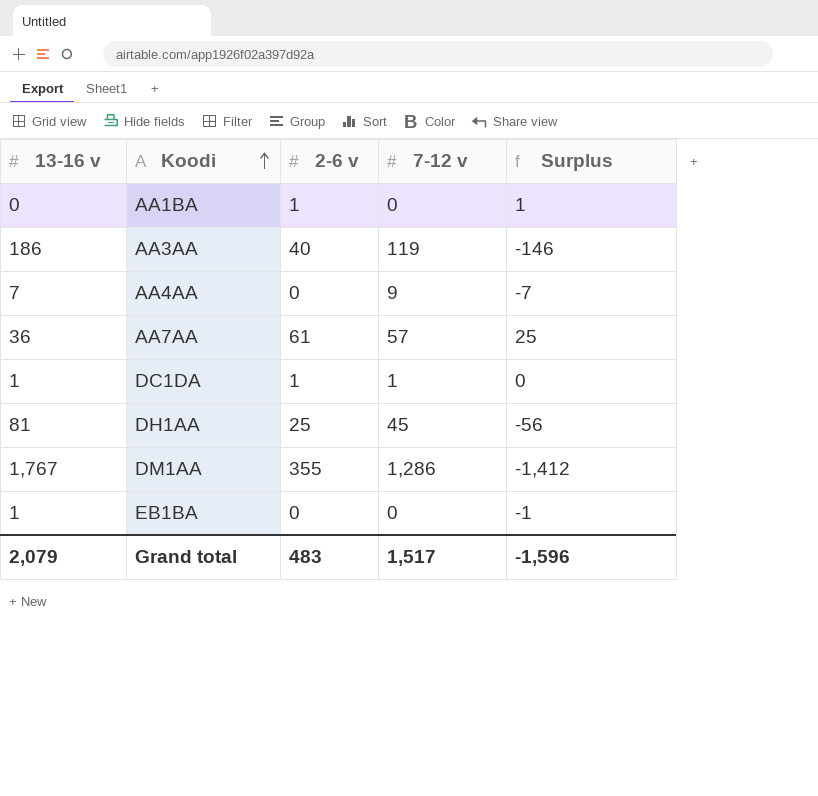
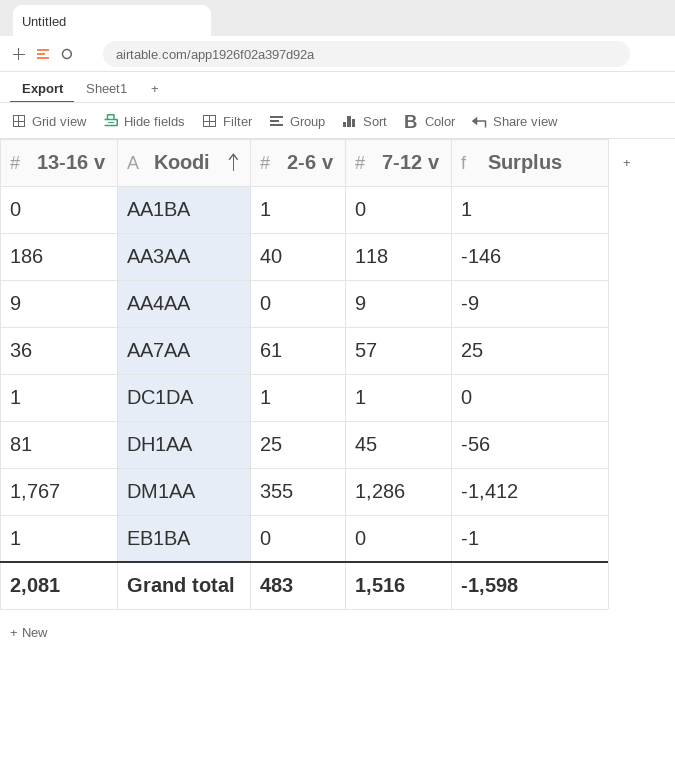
AA3AA | 7-12 v: 119 -> 118
AA4AA | 13-16 v: 7 -> 9
AA4AA | Surplus: -7 -> -9
Grand total | 13-16 v: 2,079 -> 2,081
Grand total | 7-12 v: 1,517 -> 1,516
Grand total | Surplus: -1,596 -> -1,598

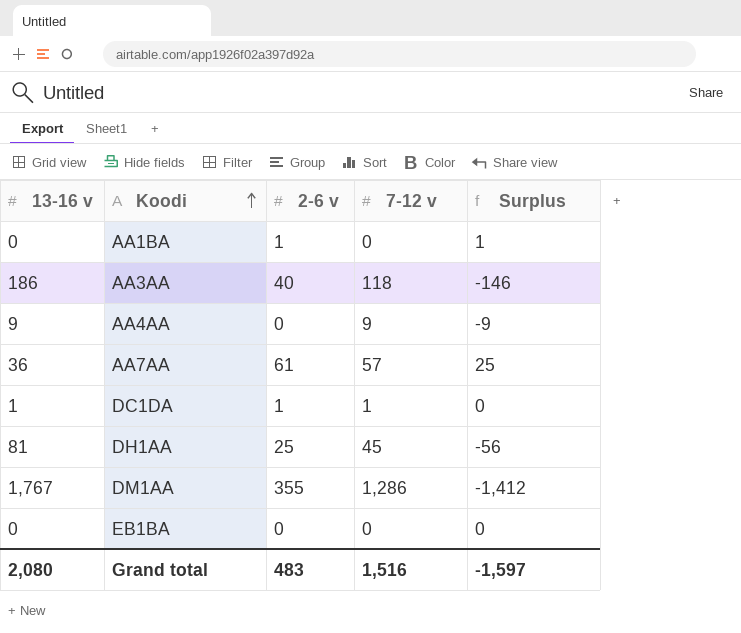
EB1BA | 13-16 v: 1 -> 0
EB1BA | Surplus: -1 -> 0
Grand total | 13-16 v: 2,081 -> 2,080
Grand total | Surplus: -1,598 -> -1,597

